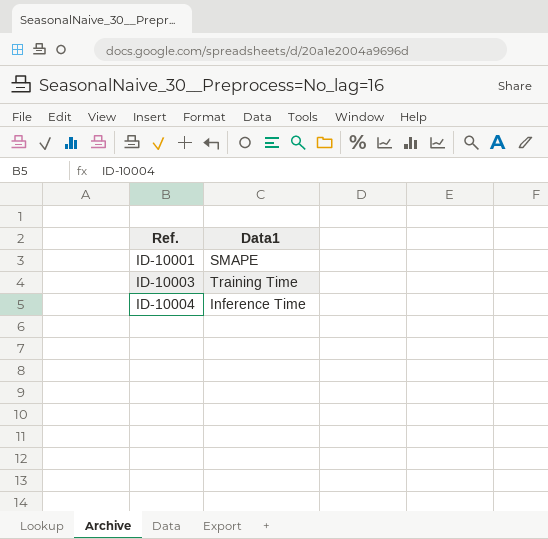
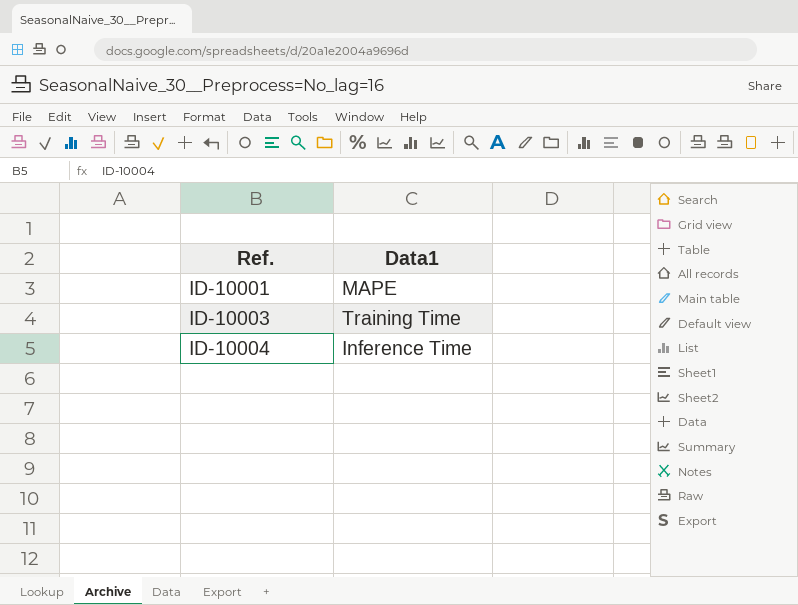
ID-10001 | Data1: SMAPE -> MAPE

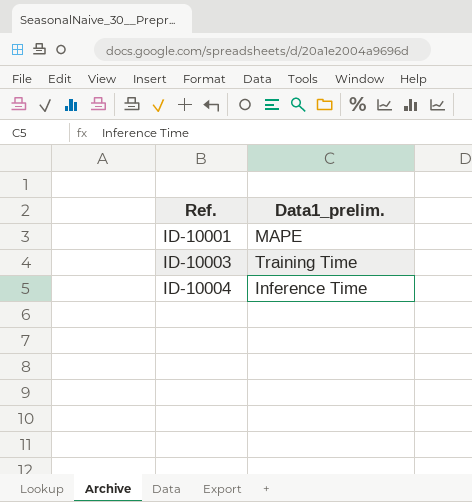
column name: Data1 -> Data1_prelim.

